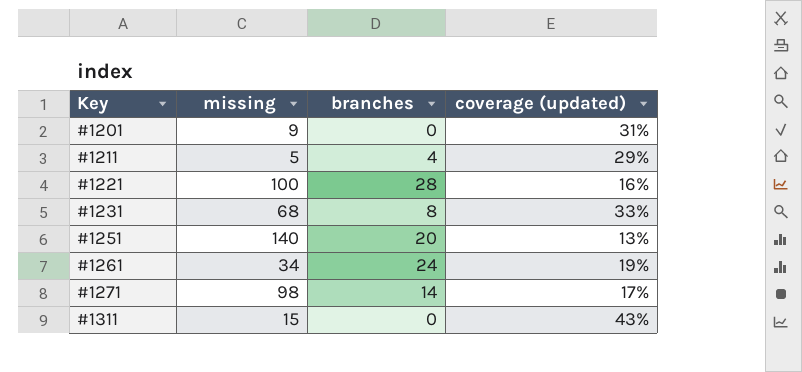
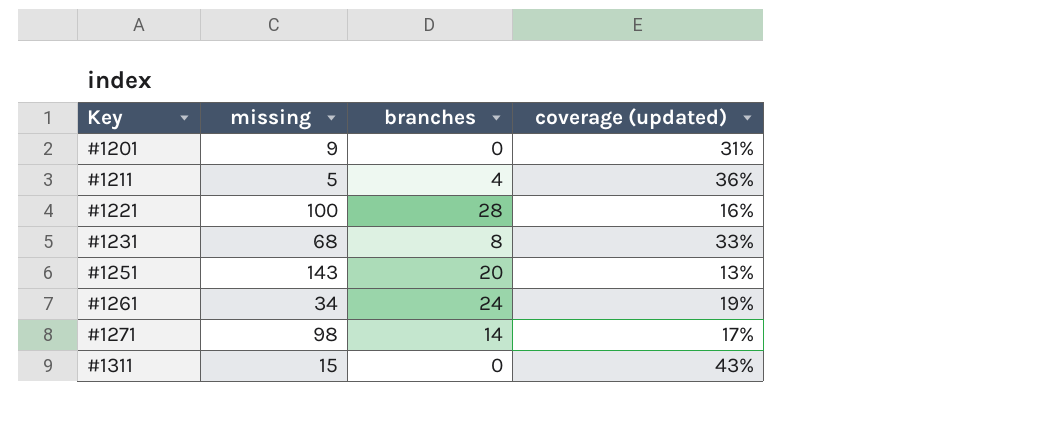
#1211 | coverage (updated): 29% -> 36%
#1251 | missing: 140 -> 143

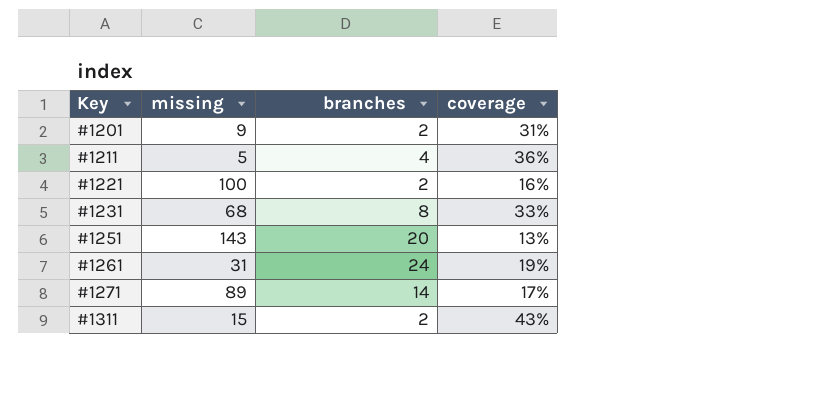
column name: coverage (updated) -> coverage
#1201 | branches: 0 -> 2
#1221 | branches: 28 -> 2
#1261 | missing: 34 -> 31
#1271 | missing: 98 -> 89
#1311 | branches: 0 -> 2

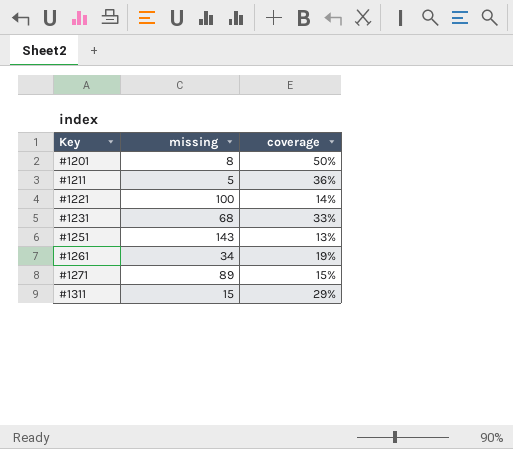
column branches | position: 3 -> none
#1201 | missing: 9 -> 8
#1201 | coverage: 31% -> 50%
#1221 | coverage: 16% -> 14%
#1261 | missing: 31 -> 34
#1271 | coverage: 17% -> 15%
#1311 | coverage: 43% -> 29%

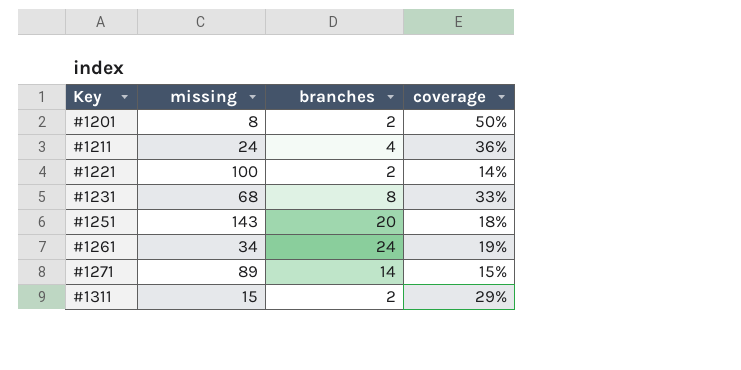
column branches | position: none -> 3
#1211 | missing: 5 -> 24
#1251 | coverage: 13% -> 18%

